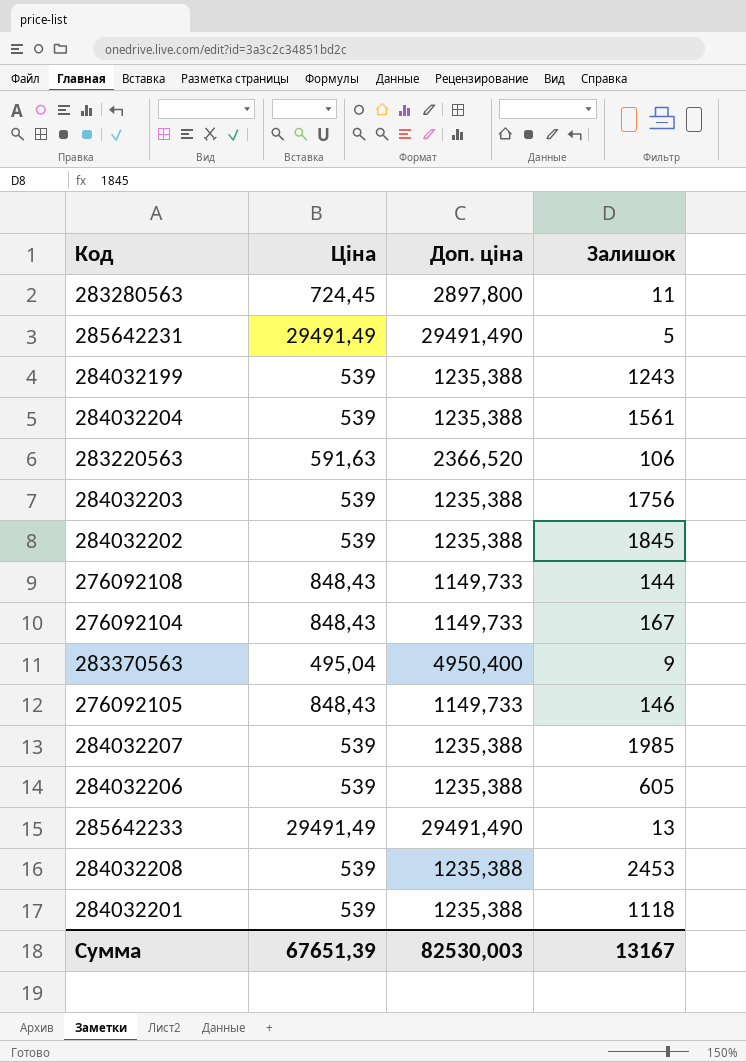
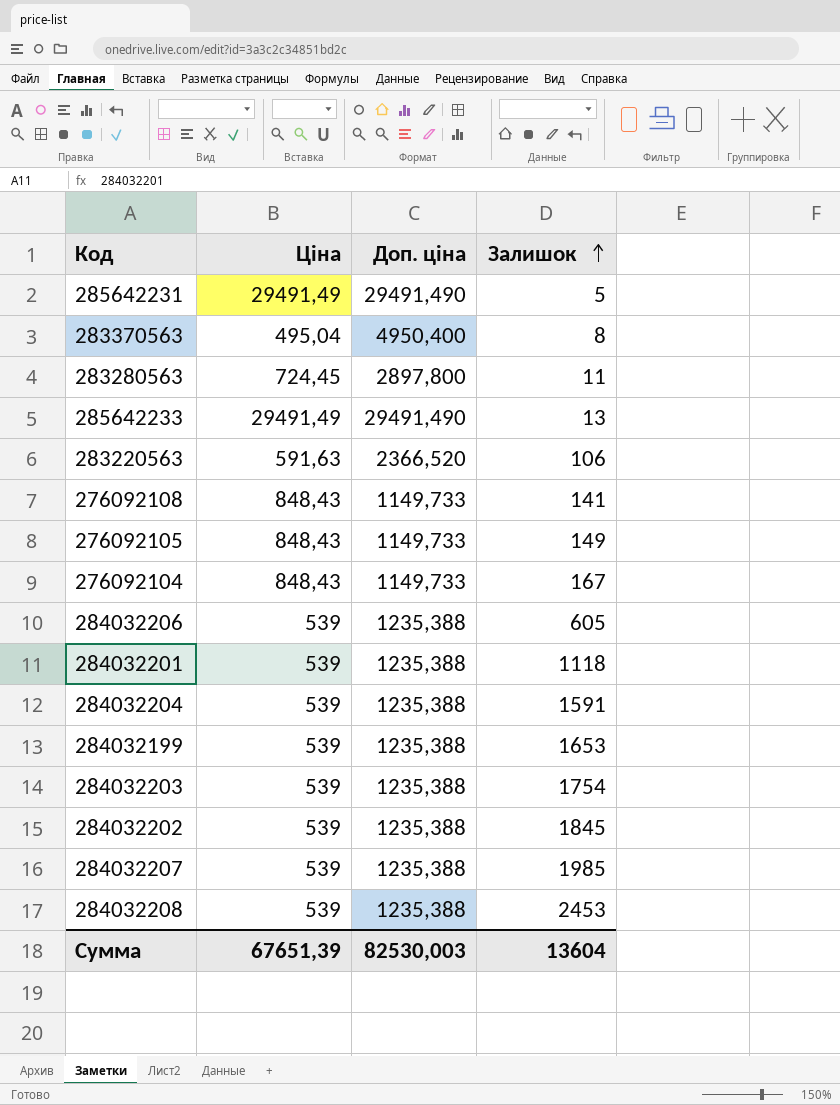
row order: none -> Залишок ascending
283370563 | Залишок: 9 -> 8
276092108 | Залишок: 144 -> 141
276092105 | Залишок: 146 -> 149
284032204 | Залишок: 1561 -> 1591
284032199 | Залишок: 1243 -> 1653
284032203 | Залишок: 1756 -> 1754
Сумма | Залишок: 13167 -> 13604

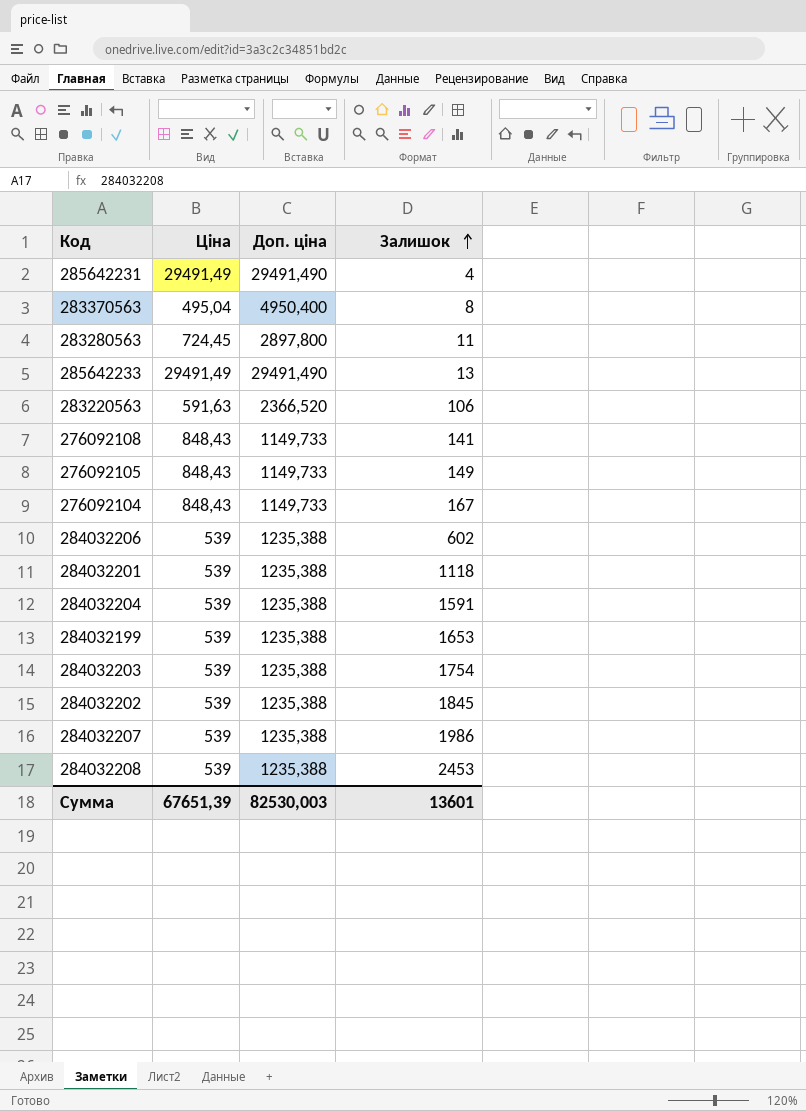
285642231 | Залишок: 5 -> 4
284032206 | Залишок: 605 -> 602
284032207 | Залишок: 1985 -> 1986
Сумма | Залишок: 13604 -> 13601

